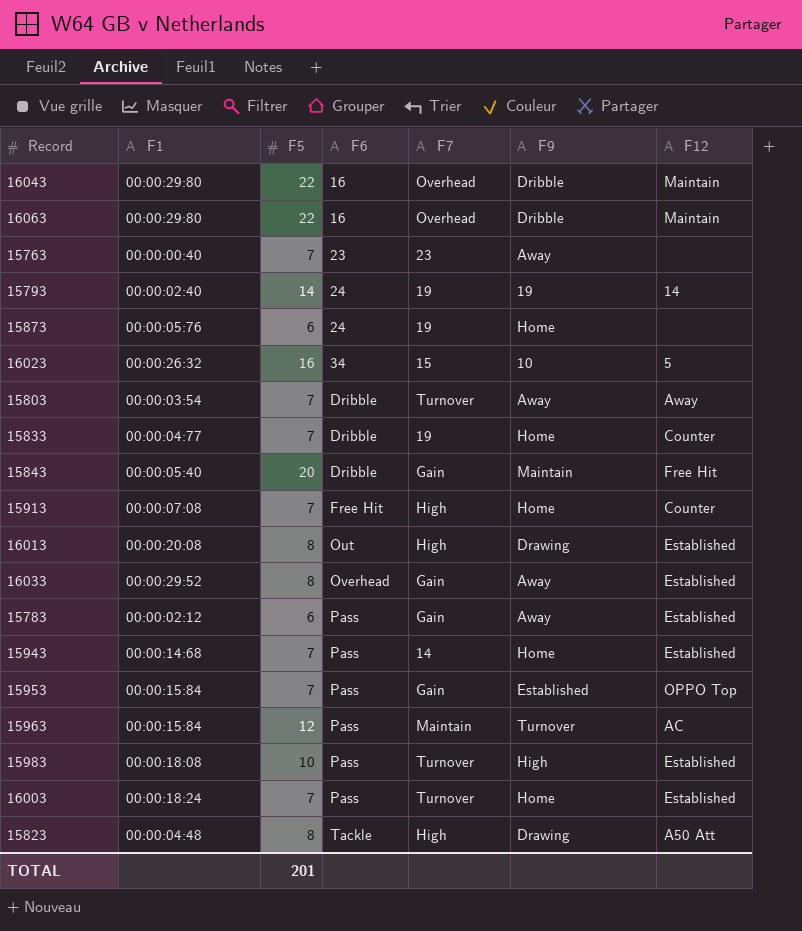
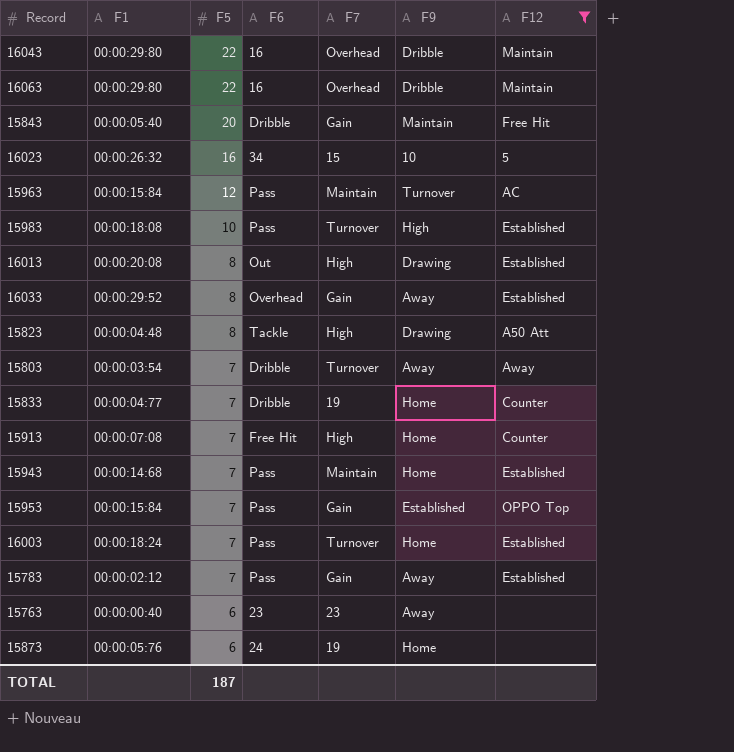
filter: none -> F12 != 14
row order: F6 ascending -> F5 descending
15943 | F7: 14 -> Maintain
15783 | F5: 6 -> 7
15763 | F5: 7 -> 6
TOTAL | F5: 201 -> 187

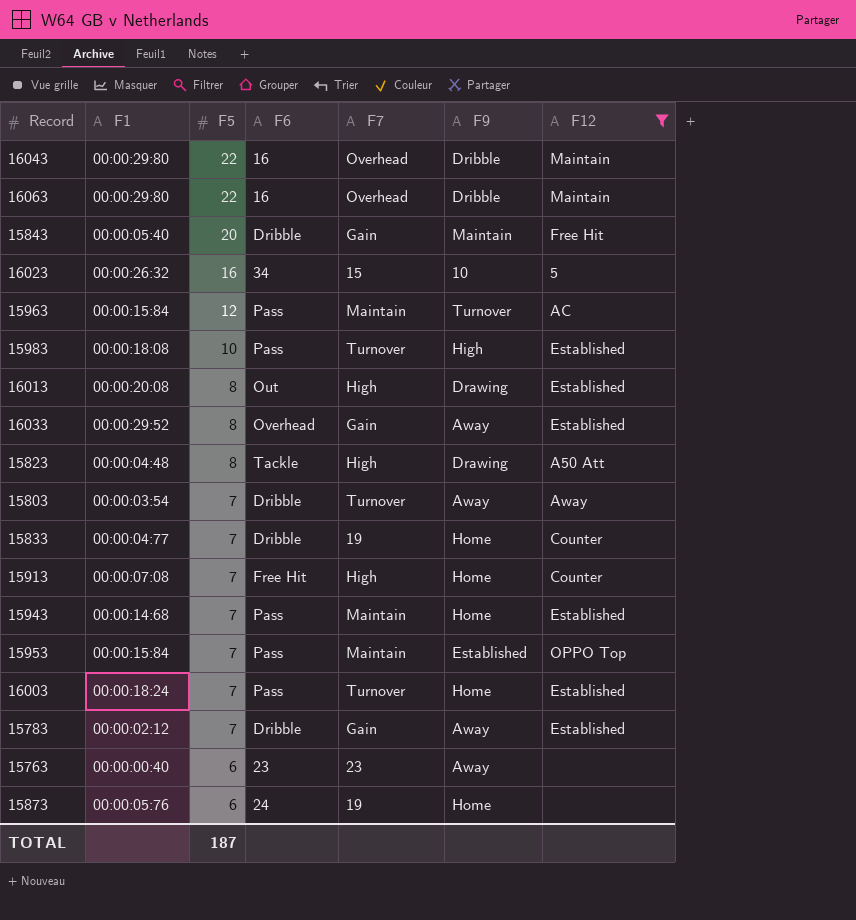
15953 | F7: Gain -> Maintain
15783 | F6: Pass -> Dribble

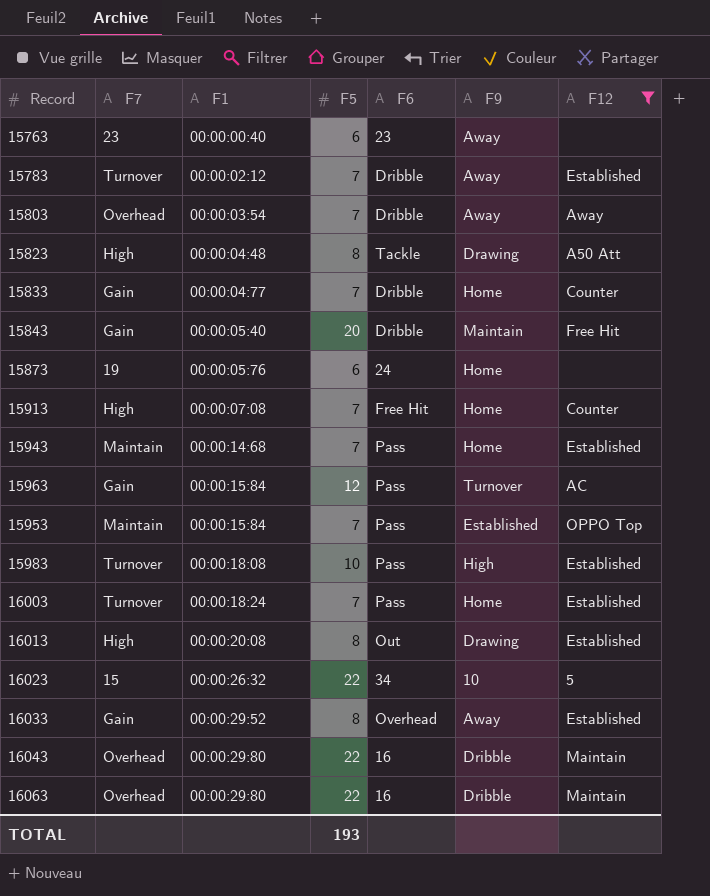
row order: F5 descending -> F1 ascending
column F7 | position: 5 -> 2
15783 | F7: Gain -> Turnover
15803 | F7: Turnover -> Overhead
15833 | F7: 19 -> Gain
15963 | F7: Maintain -> Gain
16023 | F5: 16 -> 22
TOTAL | F5: 187 -> 193

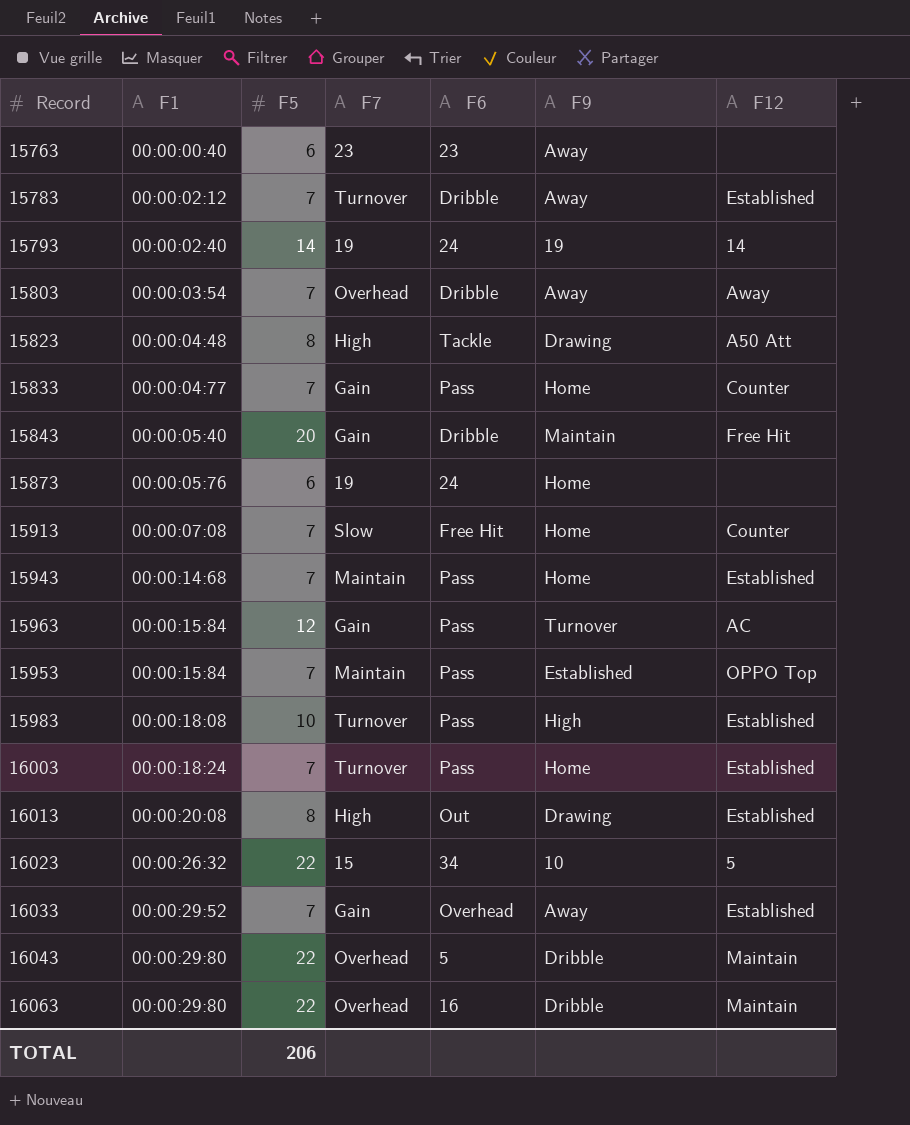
filter: F12 != 14 -> none
column F7 | position: 2 -> 4
15833 | F6: Dribble -> Pass
15913 | F7: High -> Slow
16033 | F5: 8 -> 7
16043 | F6: 16 -> 5
TOTAL | F5: 193 -> 206

